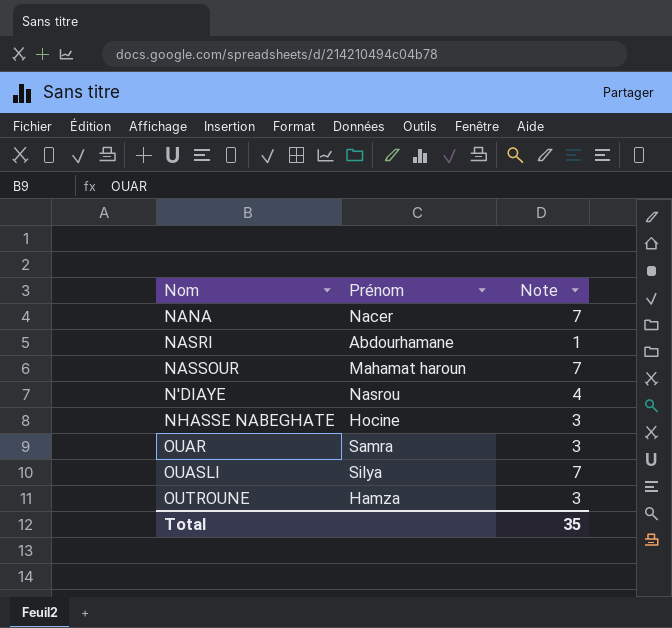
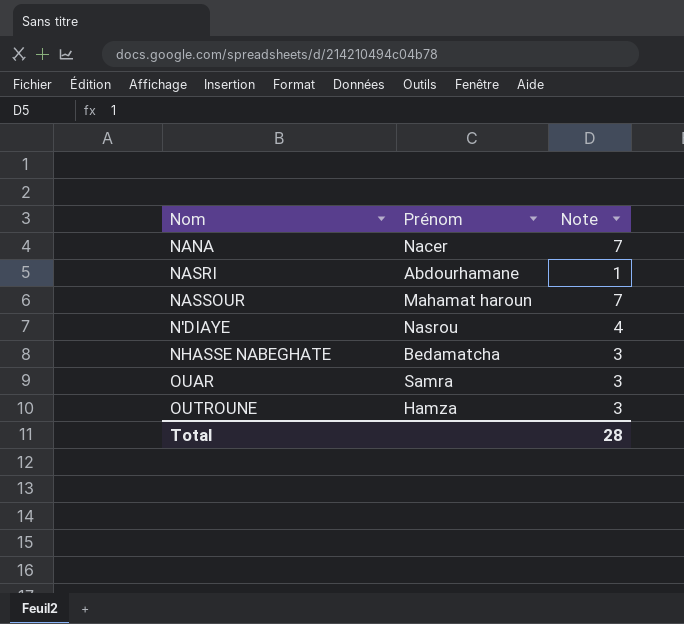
row OUASLI: Silya | 7 -> none
NHASSE NABEGHATE | Prénom: Hocine -> Bedamatcha
Total | Note: 35 -> 28

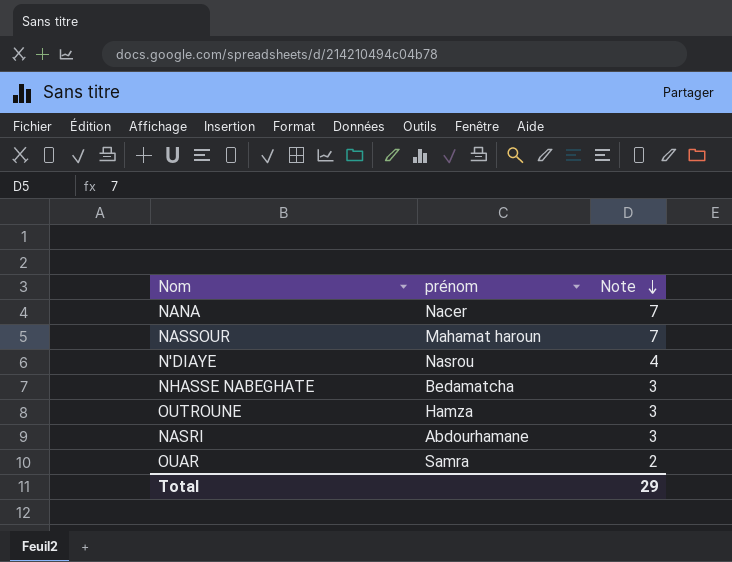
row order: none -> Note descending
column name: Prénom -> prénom
NASRI | Note: 1 -> 3
OUAR | Note: 3 -> 2
Total | Note: 28 -> 29

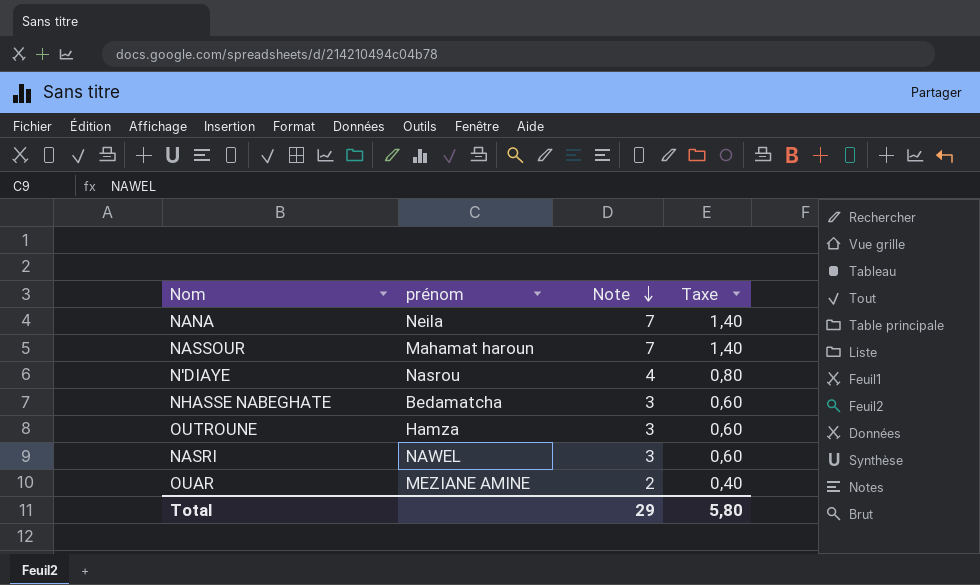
column Taxe | formula: none -> [Note] * 0,2
NANA | prénom: Nacer -> Neila
NASRI | prénom: Abdourhamane -> NAWEL
OUAR | prénom: Samra -> MEZIANE AMINE

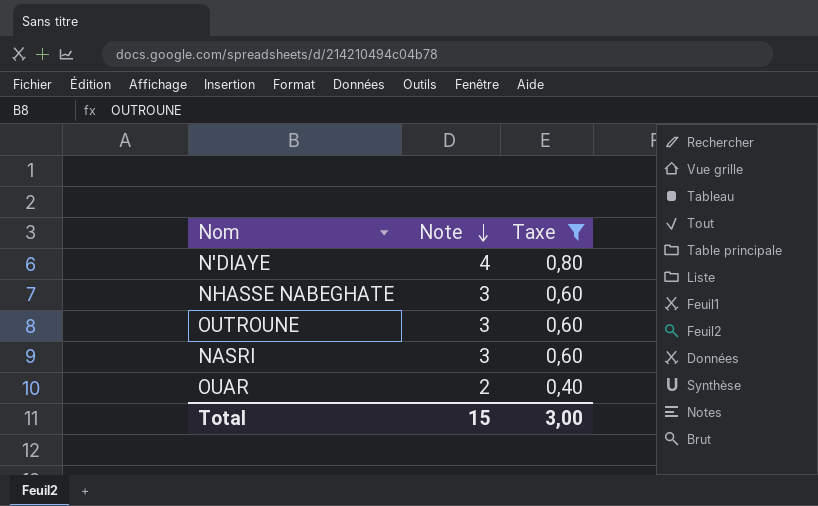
filter: none -> Taxe != 1,40
column prénom | position: 2 -> none
Total | Note: 29 -> 15
Total | Taxe: 5,80 -> 3,00

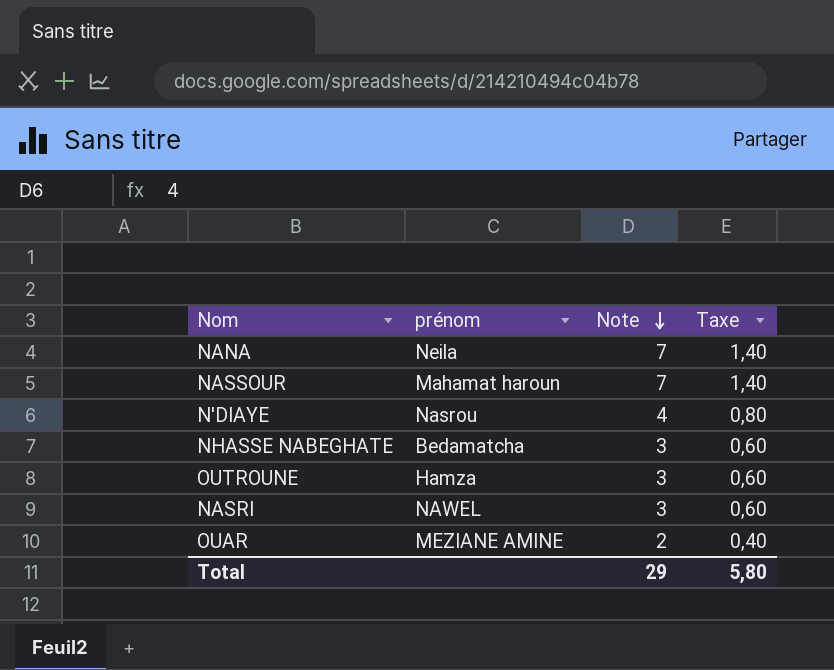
filter: Taxe != 1,40 -> none
column prénom | position: none -> 2
Total | Note: 15 -> 29
Total | Taxe: 3,00 -> 5,80

